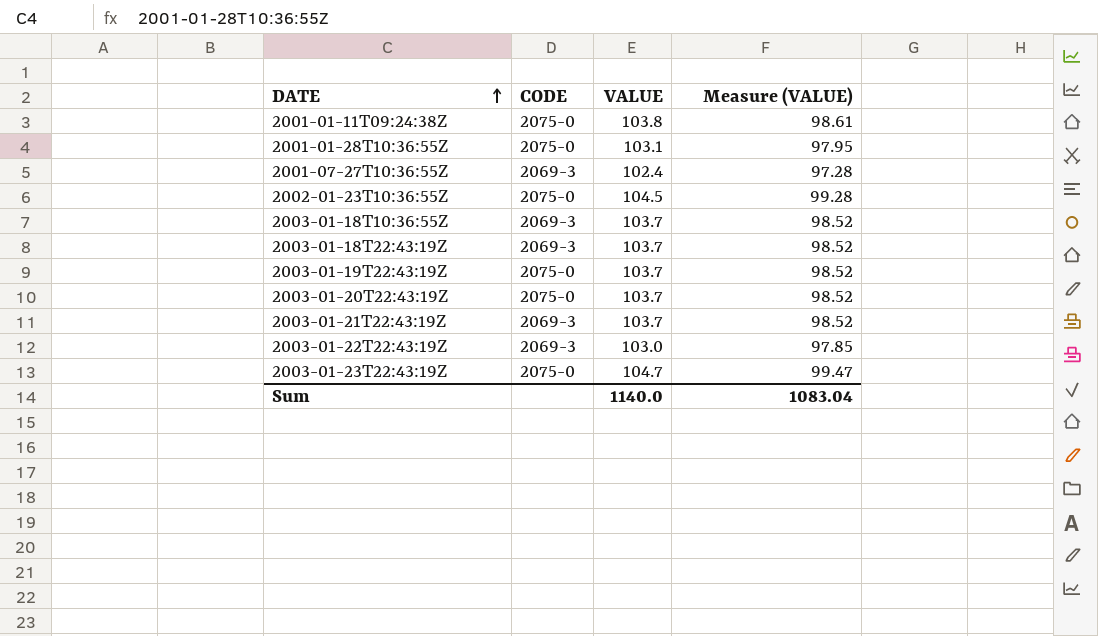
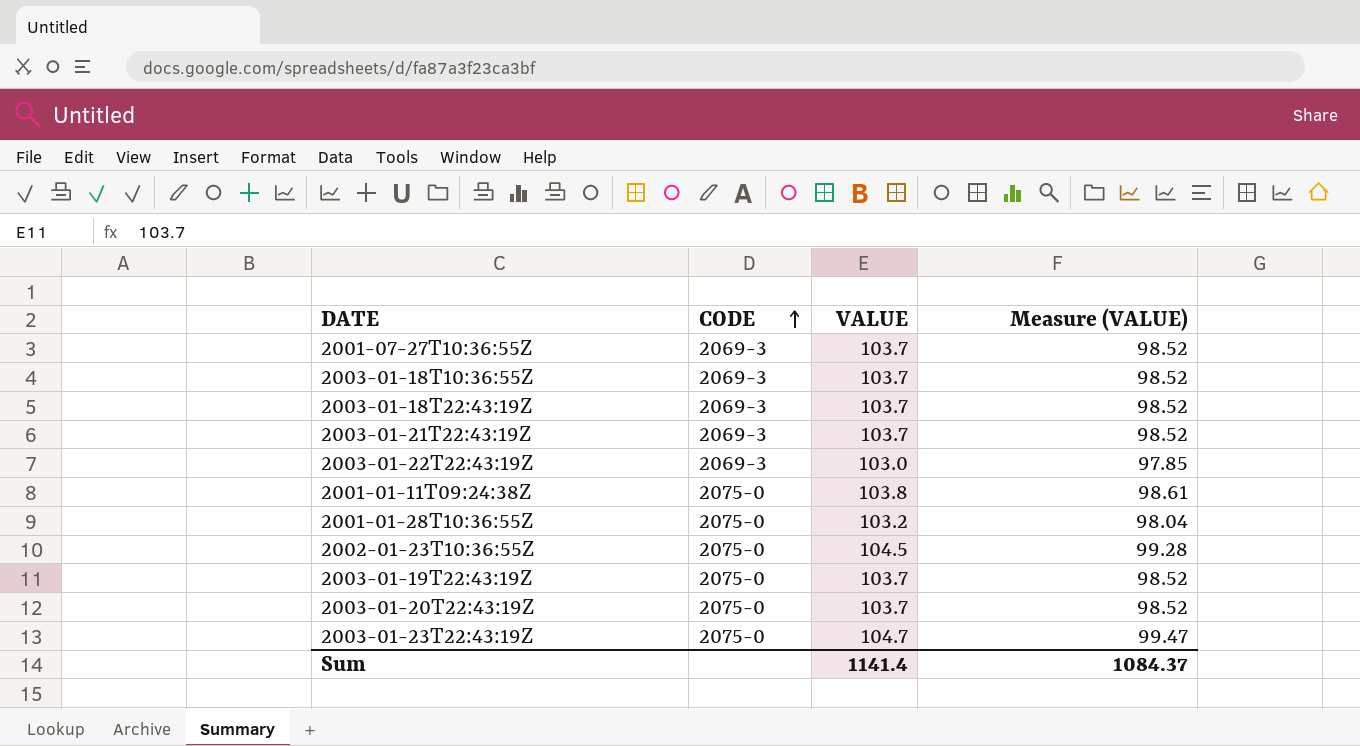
row order: DATE ascending -> CODE ascending
2001-07-27T10:36:55Z | VALUE: 102.4 -> 103.7
2001-07-27T10:36:55Z | Measure (VALUE): 97.28 -> 98.52
2001-01-28T10:36:55Z | VALUE: 103.1 -> 103.2
2001-01-28T10:36:55Z | Measure (VALUE): 97.95 -> 98.04
Sum | VALUE: 1140.0 -> 1141.4
Sum | Measure (VALUE): 1083.04 -> 1084.37

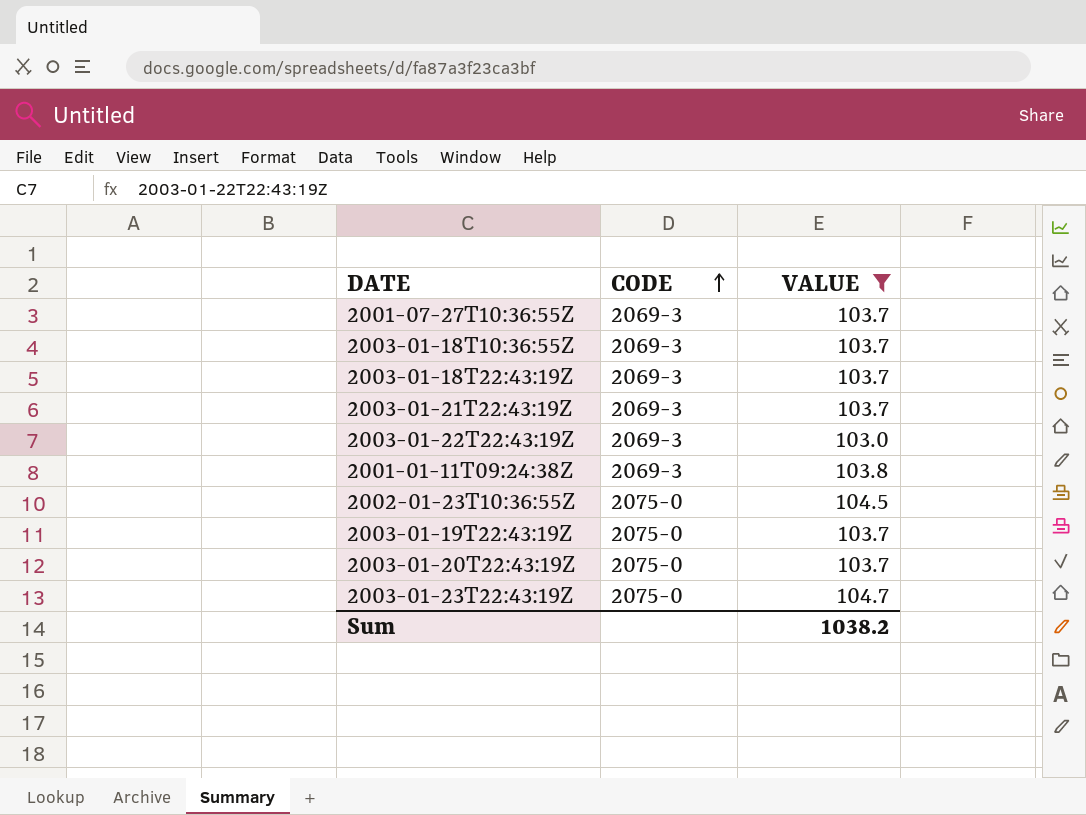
filter: none -> VALUE != 103.2
column Measure (VALUE) | formula: [VALUE] * 0.95 -> none
2001-01-11T09:24:38Z | CODE: 2075-0 -> 2069-3
Sum | VALUE: 1141.4 -> 1038.2

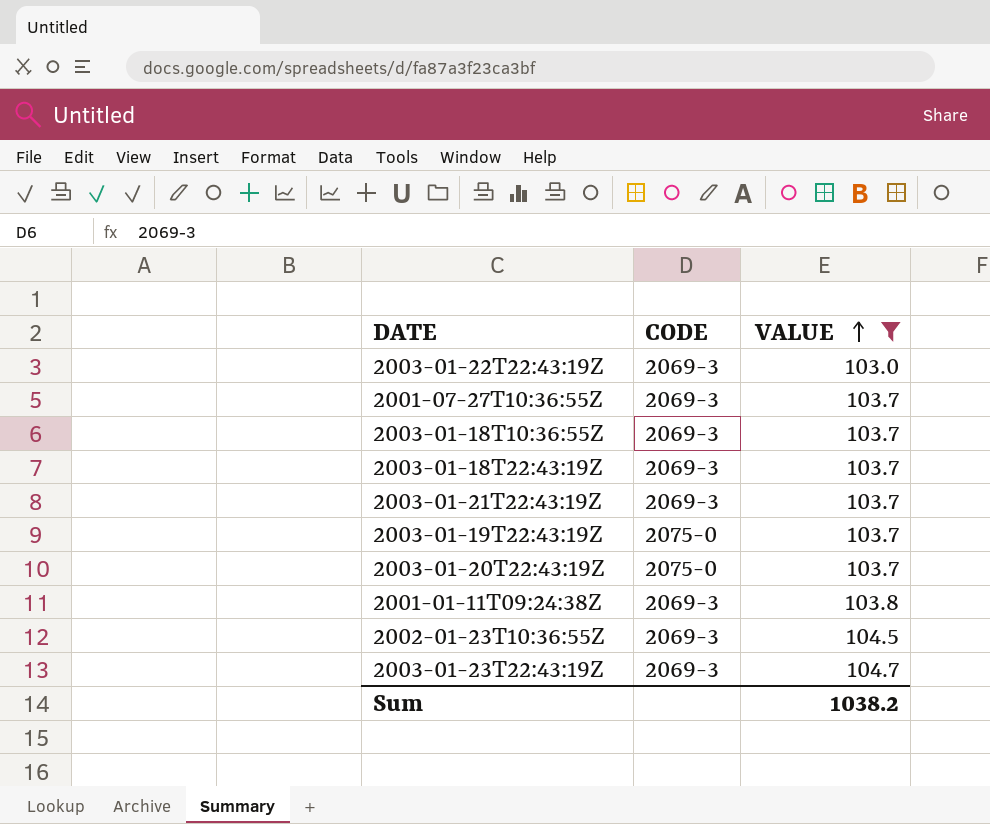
row order: CODE ascending -> VALUE ascending
2002-01-23T10:36:55Z | CODE: 2075-0 -> 2069-3
2003-01-23T22:43:19Z | CODE: 2075-0 -> 2069-3

